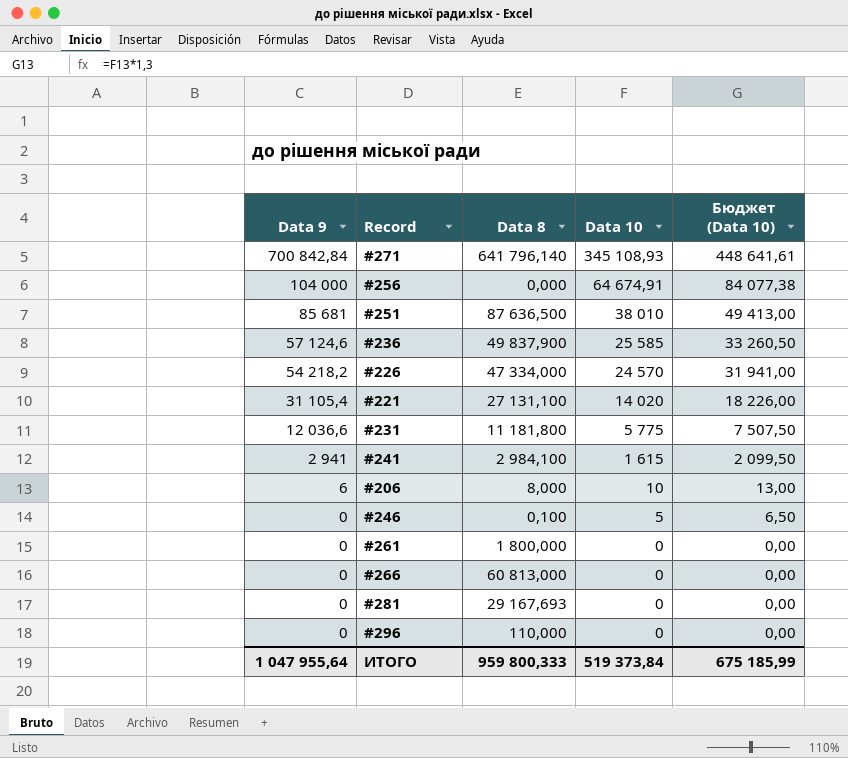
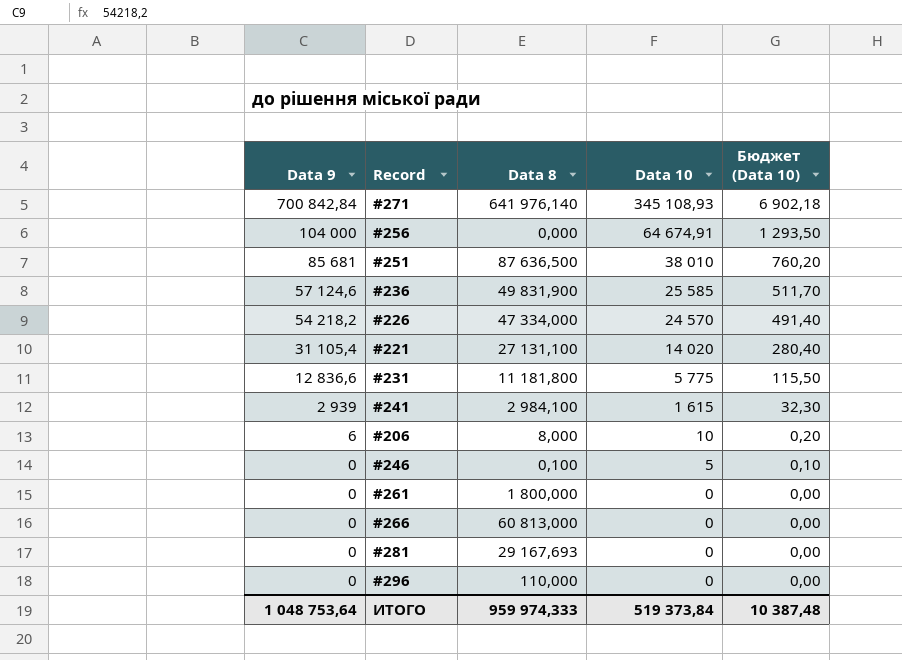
column Бюджет (Data 10) | formula: [Data 10] * 1,3 -> [Data 10] * 0,02
#271 | Data 8: 641 796,140 -> 641 976,140
#236 | Data 8: 49 837,900 -> 49 831,900
#231 | Data 9: 12 036,6 -> 12 836,6
#241 | Data 9: 2 941 -> 2 939
ИТОГО | Data 9: 1 047 955,64 -> 1 048 753,64
ИТОГО | Data 8: 959 800,333 -> 959 974,333
ИТОГО | Бюджет (Data 10): 675 185,99 -> 10 387,48

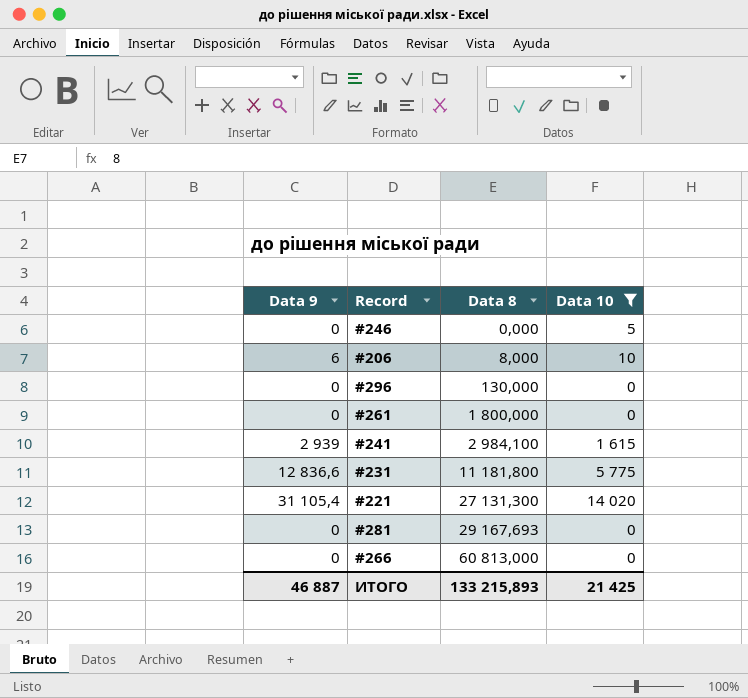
filter: none -> Data 10 <= 14 020
row order: Data 9 descending -> Data 8 ascending
column Бюджет (Data 10) | formula: [Data 10] * 0,02 -> none
#246 | Data 8: 0,100 -> 0,000
#296 | Data 8: 110,000 -> 130,000
#221 | Data 8: 27 131,100 -> 27 131,300
ИТОГО | Data 9: 1 048 753,64 -> 46 887
ИТОГО | Data 8: 959 974,333 -> 133 215,893
ИТОГО | Data 10: 519 373,84 -> 21 425

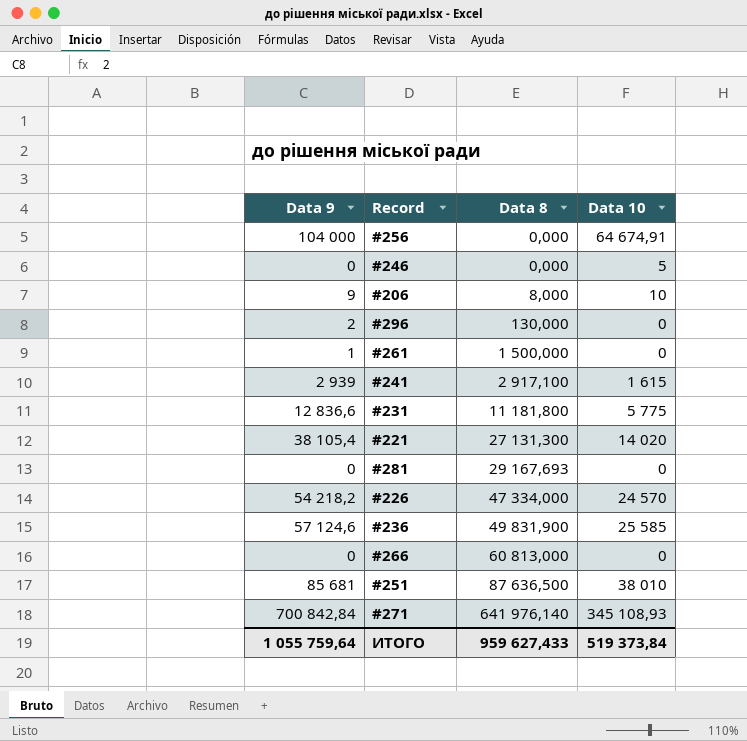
filter: Data 10 <= 14 020 -> none
#206 | Data 9: 6 -> 9
#296 | Data 9: 0 -> 2
#261 | Data 9: 0 -> 1
#261 | Data 8: 1 800,000 -> 1 500,000
#241 | Data 8: 2 984,100 -> 2 917,100
#221 | Data 9: 31 105,4 -> 38 105,4
ИТОГО | Data 9: 46 887 -> 1 055 759,64
ИТОГО | Data 8: 133 215,893 -> 959 627,433
ИТОГО | Data 10: 21 425 -> 519 373,84

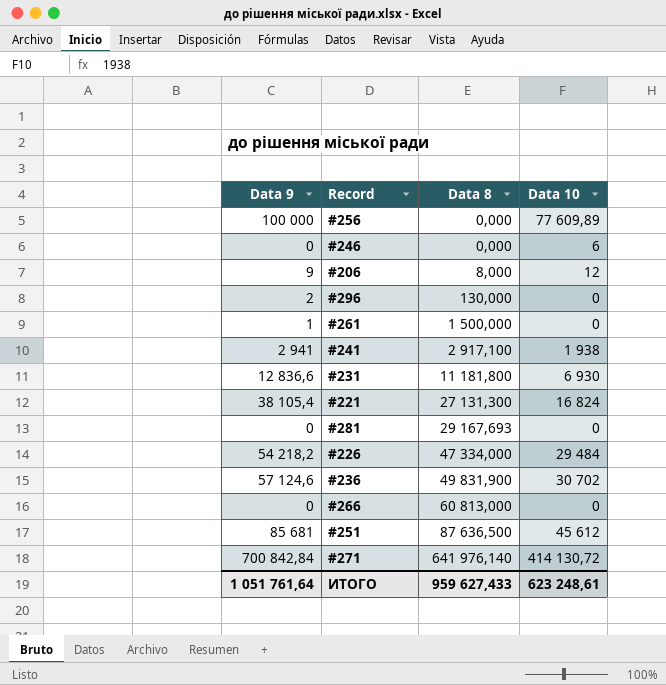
#256 | Data 9: 104 000 -> 100 000
#256 | Data 10: 64 674,91 -> 77 609,89
#246 | Data 10: 5 -> 6
#206 | Data 10: 10 -> 12
#241 | Data 9: 2 939 -> 2 941
#241 | Data 10: 1 615 -> 1 938
#231 | Data 10: 5 775 -> 6 930
#221 | Data 10: 14 020 -> 16 824
#226 | Data 10: 24 570 -> 29 484
#236 | Data 10: 25 585 -> 30 702
#251 | Data 10: 38 010 -> 45 612
#271 | Data 10: 345 108,93 -> 414 130,72
ИТОГО | Data 9: 1 055 759,64 -> 1 051 761,64
ИТОГО | Data 10: 519 373,84 -> 623 248,61

